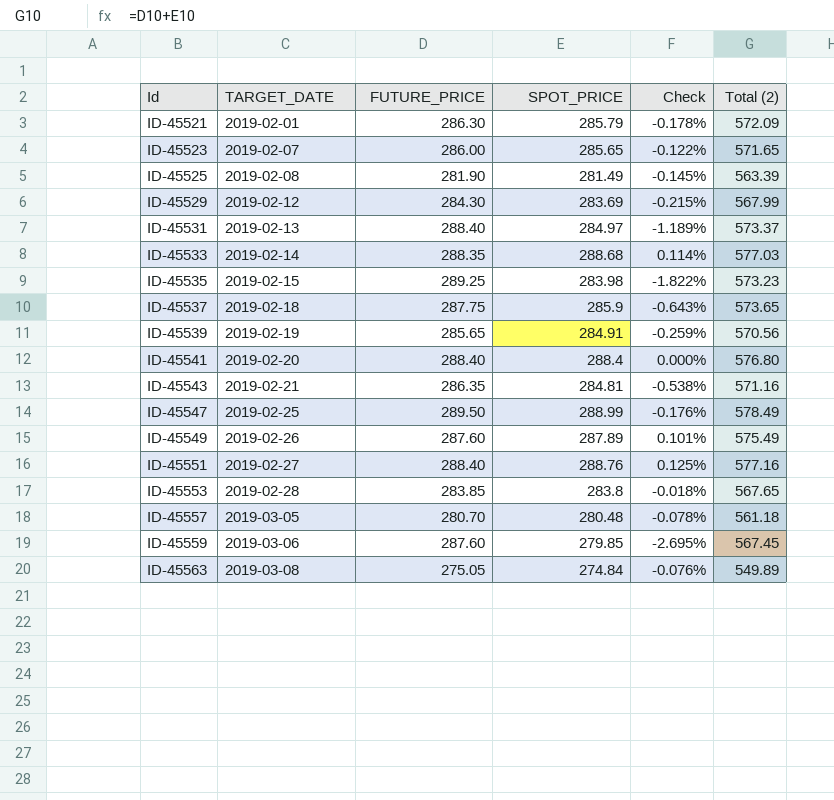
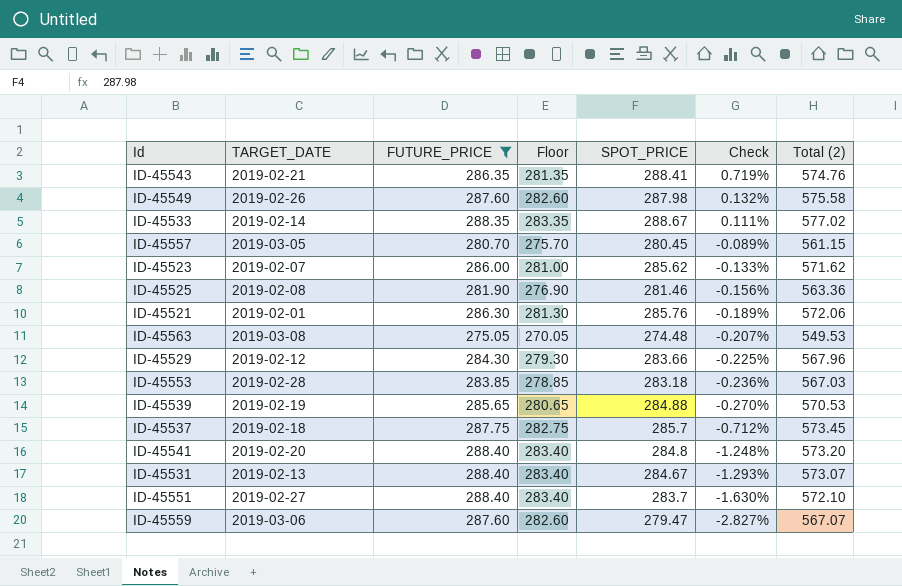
filter: none -> FUTURE_PRICE <= 288.40
row order: Id ascending -> Check descending
column Floor | formula: none -> [FUTURE_PRICE] - 5
ID-45543 | SPOT_PRICE: 284.81 -> 288.41
ID-45543 | Check: -0.538% -> 0.719%
ID-45543 | Total (2): 571.16 -> 574.76
ID-45549 | SPOT_PRICE: 287.89 -> 287.98
ID-45549 | Check: 0.101% -> 0.132%
ID-45549 | Total (2): 575.49 -> 575.58
ID-45533 | SPOT_PRICE: 288.68 -> 288.67
ID-45533 | Check: 0.114% -> 0.111%
ID-45533 | Total (2): 577.03 -> 577.02
ID-45557 | SPOT_PRICE: 280.48 -> 280.45
ID-45557 | Check: -0.078% -> -0.089%
ID-45557 | Total (2): 561.18 -> 561.15
ID-45523 | SPOT_PRICE: 285.65 -> 285.62
ID-45523 | Check: -0.122% -> -0.133%
ID-45523 | Total (2): 571.65 -> 571.62
ID-45525 | SPOT_PRICE: 281.49 -> 281.46
ID-45525 | Check: -0.145% -> -0.156%
ID-45525 | Total (2): 563.39 -> 563.36
ID-45521 | SPOT_PRICE: 285.79 -> 285.76
ID-45521 | Check: -0.178% -> -0.189%
ID-45521 | Total (2): 572.09 -> 572.06
ID-45563 | SPOT_PRICE: 274.84 -> 274.48
ID-45563 | Check: -0.076% -> -0.207%
ID-45563 | Total (2): 549.89 -> 549.53
ID-45529 | SPOT_PRICE: 283.69 -> 283.66
ID-45529 | Check: -0.215% -> -0.225%
ID-45529 | Total (2): 567.99 -> 567.96
ID-45553 | SPOT_PRICE: 283.8 -> 283.18
ID-45553 | Check: -0.018% -> -0.236%
ID-45553 | Total (2): 567.65 -> 567.03
ID-45539 | SPOT_PRICE: 284.91 -> 284.88
ID-45539 | Check: -0.259% -> -0.270%
ID-45539 | Total (2): 570.56 -> 570.53
ID-45537 | SPOT_PRICE: 285.9 -> 285.7
ID-45537 | Check: -0.643% -> -0.712%
ID-45537 | Total (2): 573.65 -> 573.45
ID-45541 | SPOT_PRICE: 288.4 -> 284.8
ID-45541 | Check: 0.000% -> -1.248%
ID-45541 | Total (2): 576.80 -> 573.20
ID-45531 | SPOT_PRICE: 284.97 -> 284.67
ID-45531 | Check: -1.189% -> -1.293%
ID-45531 | Total (2): 573.37 -> 573.07
ID-45551 | SPOT_PRICE: 288.76 -> 283.7
ID-45551 | Check: 0.125% -> -1.630%
ID-45551 | Total (2): 577.16 -> 572.10
ID-45559 | SPOT_PRICE: 279.85 -> 279.47
ID-45559 | Check: -2.695% -> -2.827%
ID-45559 | Total (2): 567.45 -> 567.07

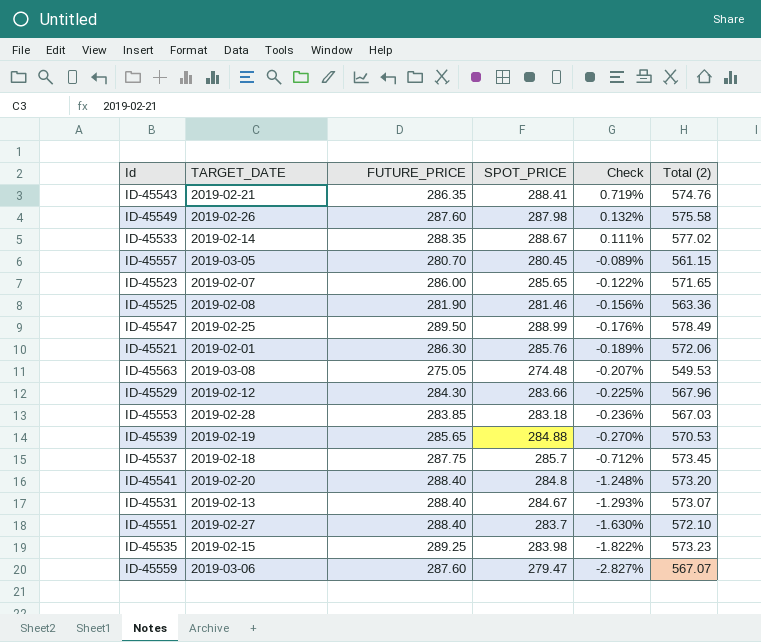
filter: FUTURE_PRICE <= 288.40 -> none
column Floor | formula: [FUTURE_PRICE] - 5 -> none
ID-45523 | SPOT_PRICE: 285.62 -> 285.65
ID-45523 | Check: -0.133% -> -0.122%
ID-45523 | Total (2): 571.62 -> 571.65

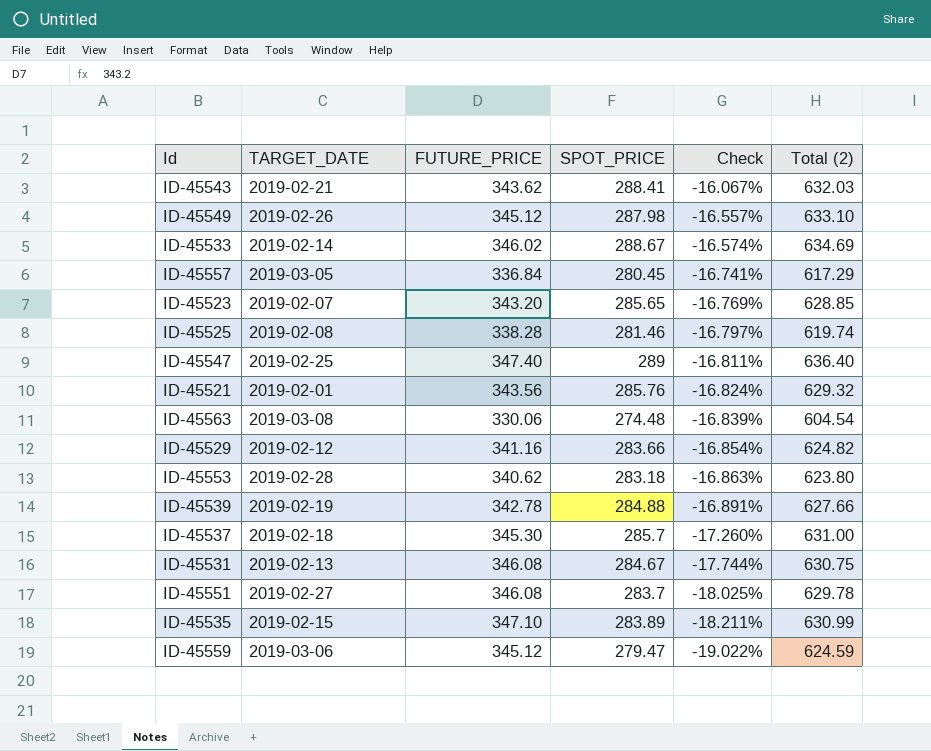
row ID-45541: 2019-02-20 | 288.40 | 284.8 | -1.248% | 573.20 -> none
ID-45543 | FUTURE_PRICE: 286.35 -> 343.62
ID-45543 | Check: 0.719% -> -16.067%
ID-45543 | Total (2): 574.76 -> 632.03
ID-45549 | FUTURE_PRICE: 287.60 -> 345.12
ID-45549 | Check: 0.132% -> -16.557%
ID-45549 | Total (2): 575.58 -> 633.10
ID-45533 | FUTURE_PRICE: 288.35 -> 346.02
ID-45533 | Check: 0.111% -> -16.574%
ID-45533 | Total (2): 577.02 -> 634.69
ID-45557 | FUTURE_PRICE: 280.70 -> 336.84
ID-45557 | Check: -0.089% -> -16.741%
ID-45557 | Total (2): 561.15 -> 617.29
ID-45523 | FUTURE_PRICE: 286.00 -> 343.20
ID-45523 | Check: -0.122% -> -16.769%
ID-45523 | Total (2): 571.65 -> 628.85
ID-45525 | FUTURE_PRICE: 281.90 -> 338.28
ID-45525 | Check: -0.156% -> -16.797%
ID-45525 | Total (2): 563.36 -> 619.74
ID-45547 | FUTURE_PRICE: 289.50 -> 347.40
ID-45547 | SPOT_PRICE: 288.99 -> 289
ID-45547 | Check: -0.176% -> -16.811%
ID-45547 | Total (2): 578.49 -> 636.40
ID-45521 | FUTURE_PRICE: 286.30 -> 343.56
ID-45521 | Check: -0.189% -> -16.824%
ID-45521 | Total (2): 572.06 -> 629.32
ID-45563 | FUTURE_PRICE: 275.05 -> 330.06
ID-45563 | Check: -0.207% -> -16.839%
ID-45563 | Total (2): 549.53 -> 604.54
ID-45529 | FUTURE_PRICE: 284.30 -> 341.16
ID-45529 | Check: -0.225% -> -16.854%
ID-45529 | Total (2): 567.96 -> 624.82
ID-45553 | FUTURE_PRICE: 283.85 -> 340.62
ID-45553 | Check: -0.236% -> -16.863%
ID-45553 | Total (2): 567.03 -> 623.80
ID-45539 | FUTURE_PRICE: 285.65 -> 342.78
ID-45539 | Check: -0.270% -> -16.891%
ID-45539 | Total (2): 570.53 -> 627.66
ID-45537 | FUTURE_PRICE: 287.75 -> 345.30
ID-45537 | Check: -0.712% -> -17.260%
ID-45537 | Total (2): 573.45 -> 631.00
ID-45531 | FUTURE_PRICE: 288.40 -> 346.08
ID-45531 | Check: -1.293% -> -17.744%
ID-45531 | Total (2): 573.07 -> 630.75
ID-45551 | FUTURE_PRICE: 288.40 -> 346.08
ID-45551 | Check: -1.630% -> -18.025%
ID-45551 | Total (2): 572.10 -> 629.78
ID-45535 | FUTURE_PRICE: 289.25 -> 347.10
ID-45535 | SPOT_PRICE: 283.98 -> 283.89
ID-45535 | Check: -1.822% -> -18.211%
ID-45535 | Total (2): 573.23 -> 630.99
ID-45559 | FUTURE_PRICE: 287.60 -> 345.12
ID-45559 | Check: -2.827% -> -19.022%
ID-45559 | Total (2): 567.07 -> 624.59

